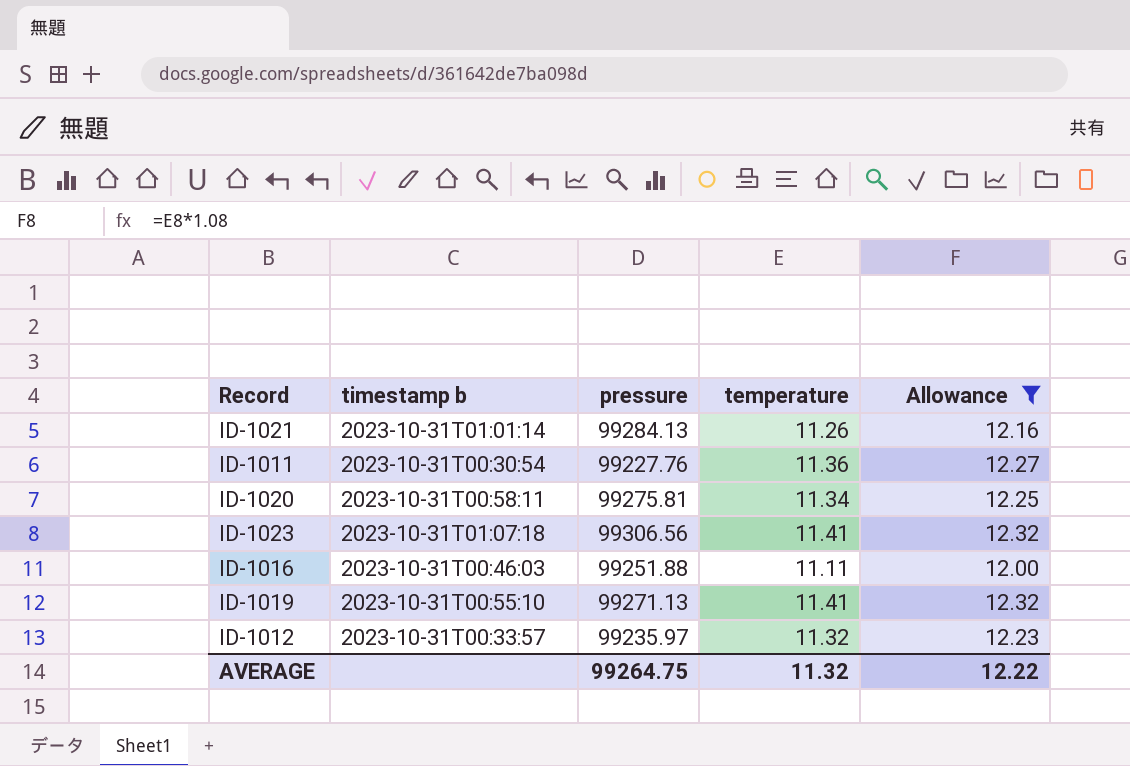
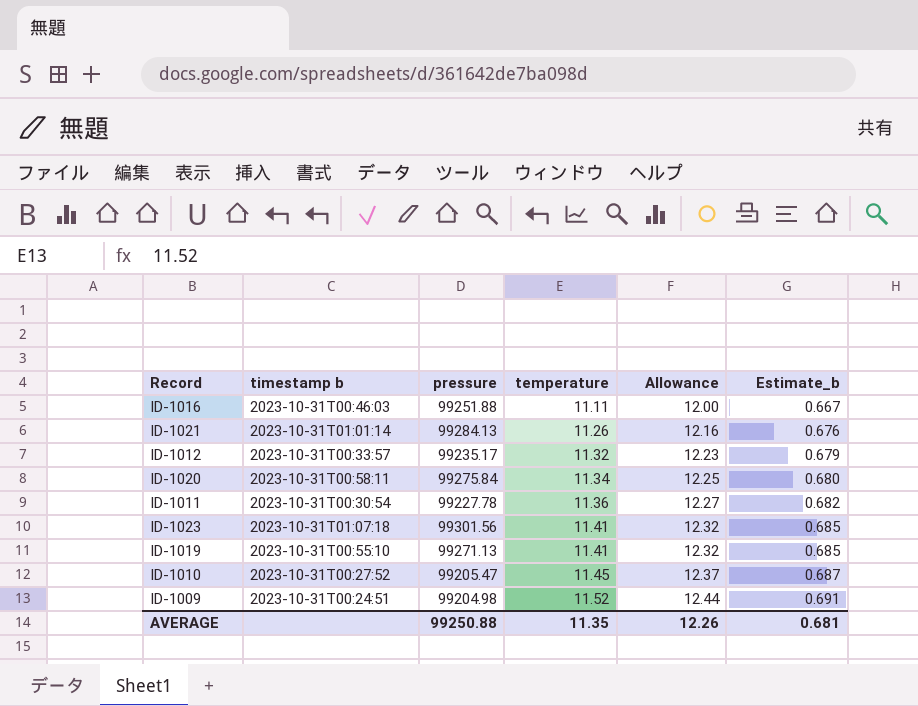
filter: Allowance <= 12.32 -> none
row order: none -> temperature ascending
column Estimate_b | formula: none -> [temperature] * 0.06
ID-1012 | pressure: 99235.97 -> 99235.17
ID-1020 | pressure: 99275.81 -> 99275.84
ID-1011 | pressure: 99227.76 -> 99227.78
ID-1023 | pressure: 99306.56 -> 99301.56
AVERAGE | pressure: 99264.75 -> 99250.88
AVERAGE | temperature: 11.32 -> 11.35
AVERAGE | Allowance: 12.22 -> 12.26

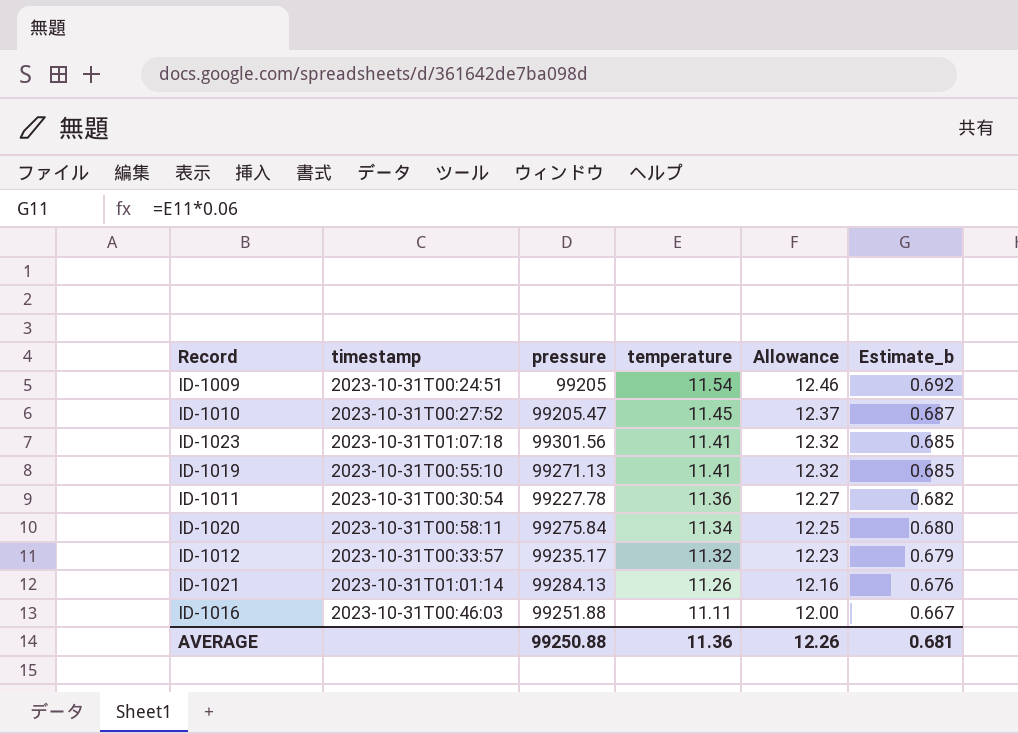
row order: temperature ascending -> temperature descending
column name: timestamp b -> timestamp
ID-1009 | pressure: 99204.98 -> 99205
ID-1009 | temperature: 11.52 -> 11.54
ID-1009 | Allowance: 12.44 -> 12.46
ID-1009 | Estimate_b: 0.691 -> 0.692
AVERAGE | temperature: 11.35 -> 11.36

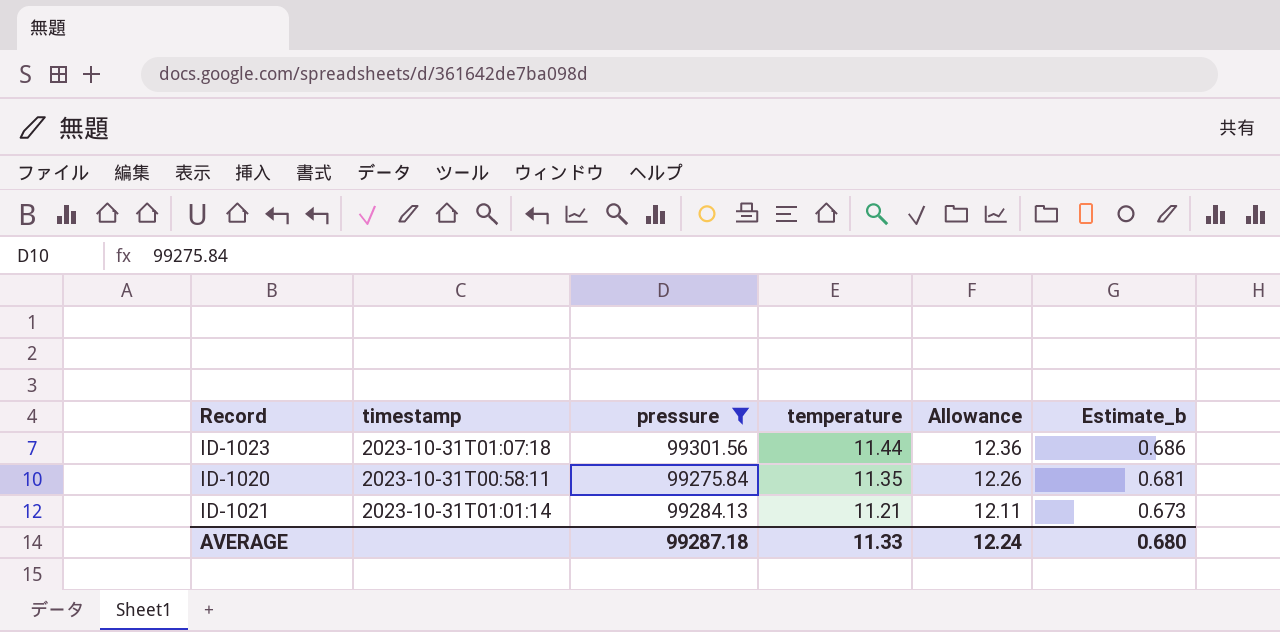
filter: none -> pressure >= 99275.84
ID-1023 | temperature: 11.41 -> 11.44
ID-1023 | Allowance: 12.32 -> 12.36
ID-1023 | Estimate_b: 0.685 -> 0.686
ID-1020 | temperature: 11.34 -> 11.35
ID-1020 | Allowance: 12.25 -> 12.26
ID-1020 | Estimate_b: 0.680 -> 0.681
ID-1021 | temperature: 11.26 -> 11.21
ID-1021 | Allowance: 12.16 -> 12.11
ID-1021 | Estimate_b: 0.676 -> 0.673
AVERAGE | pressure: 99250.88 -> 99287.18
AVERAGE | temperature: 11.36 -> 11.33
AVERAGE | Allowance: 12.26 -> 12.24
AVERAGE | Estimate_b: 0.681 -> 0.680

